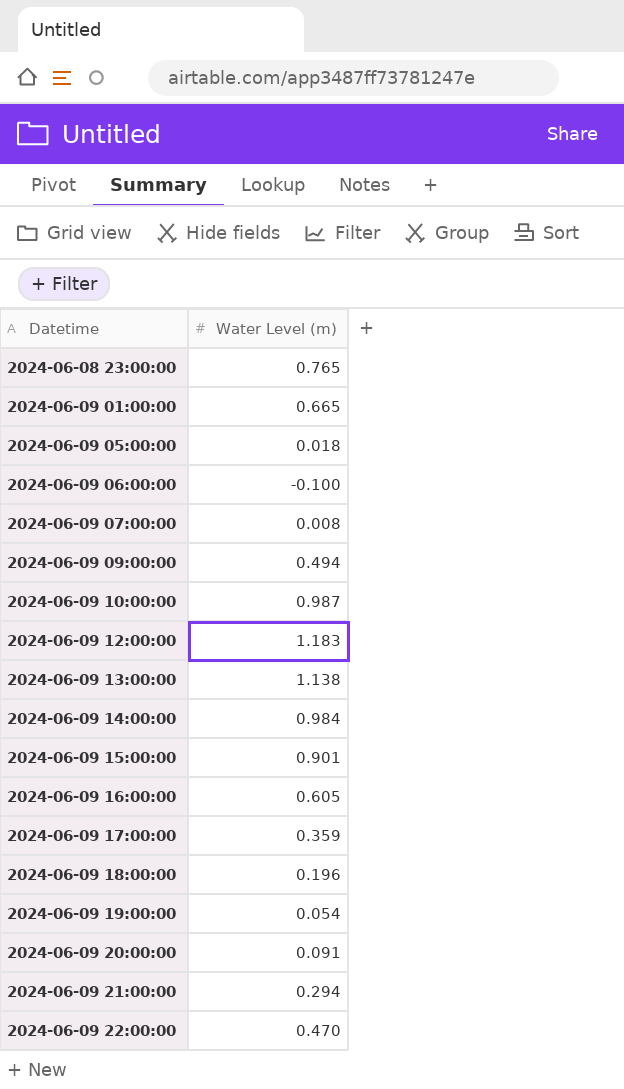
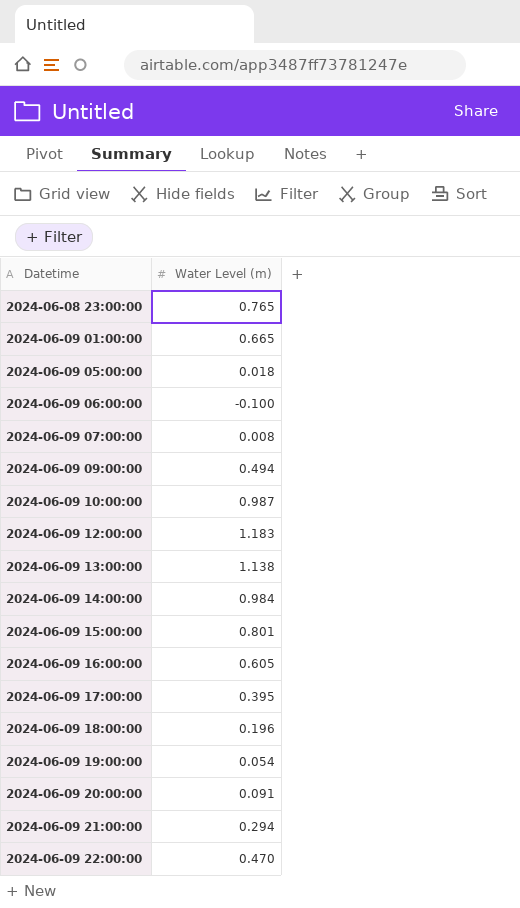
2024-06-09 15:00:00 | Water Level (m): 0.901 -> 0.801
2024-06-09 17:00:00 | Water Level (m): 0.359 -> 0.395

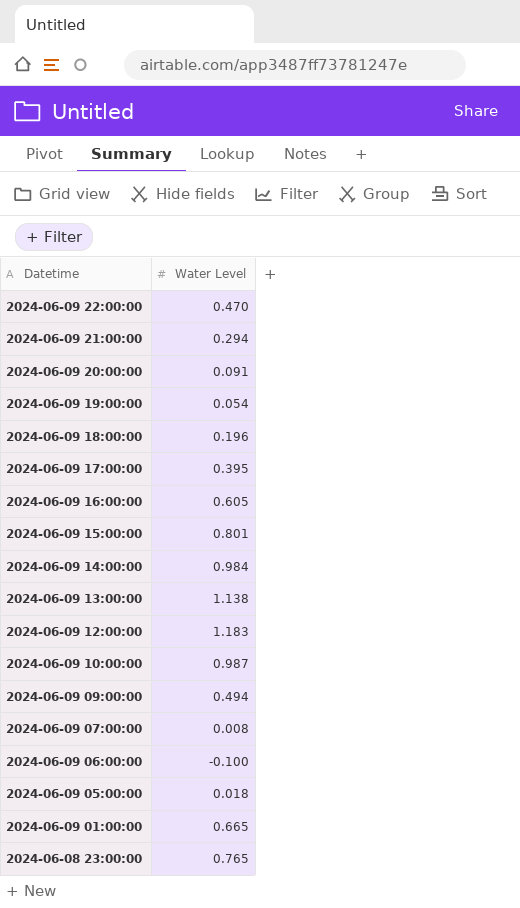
row order: Datetime ascending -> Datetime descending
column name: Water Level (m) -> Water Level

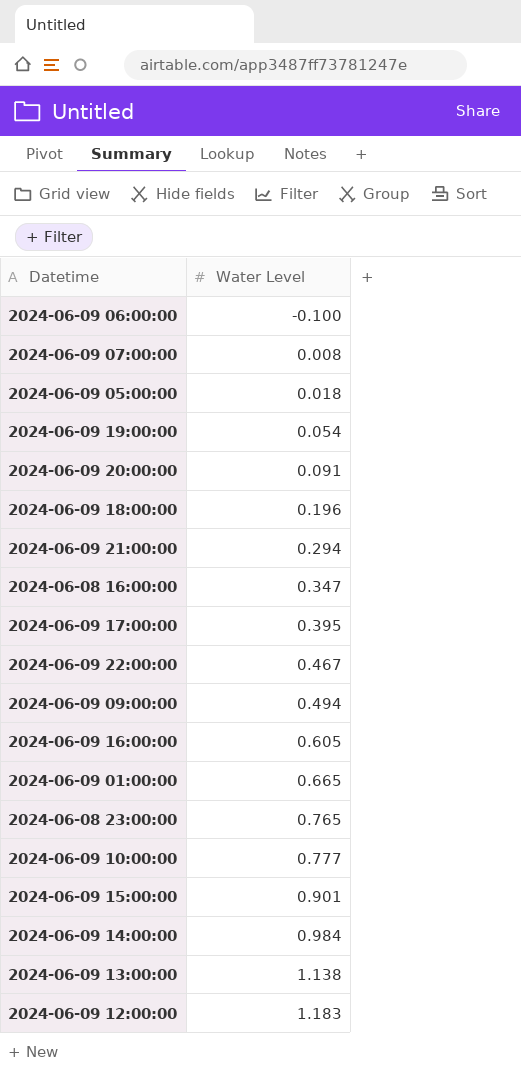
row order: Datetime descending -> Water Level ascending
row 2024-06-08 16:00:00: none -> 0.347
2024-06-09 22:00:00 | Water Level: 0.470 -> 0.467
2024-06-09 10:00:00 | Water Level: 0.987 -> 0.777
2024-06-09 15:00:00 | Water Level: 0.801 -> 0.901

